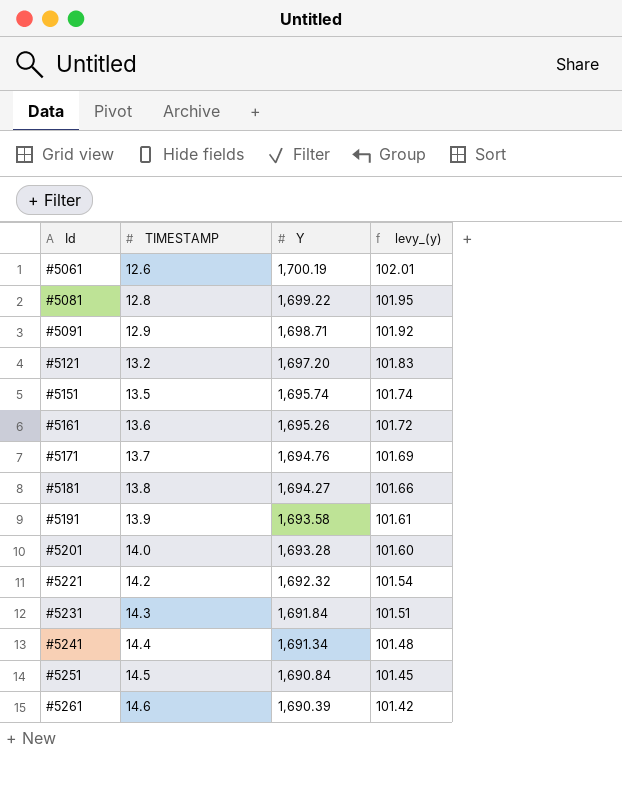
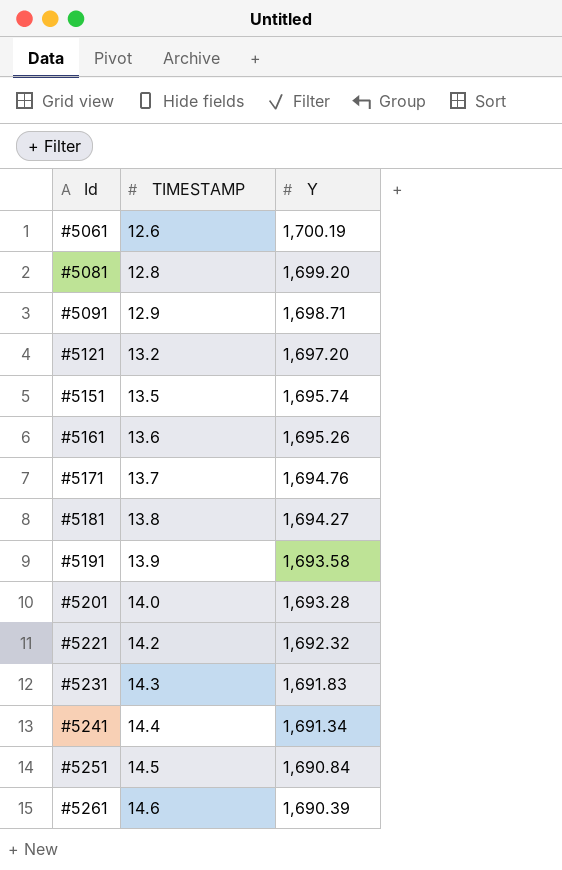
column levy_(y) | formula: [Y] * 0.06 -> none
#5081 | Y: 1,699.22 -> 1,699.20
#5231 | Y: 1,691.84 -> 1,691.83

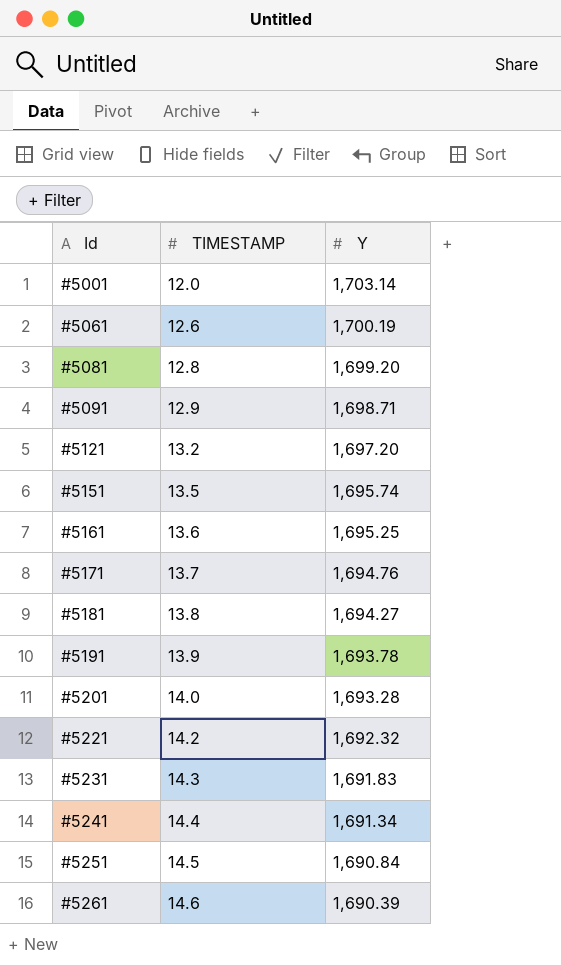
row #5001: none -> 12.0 | 1,703.14
#5161 | Y: 1,695.26 -> 1,695.25
#5191 | Y: 1,693.58 -> 1,693.78

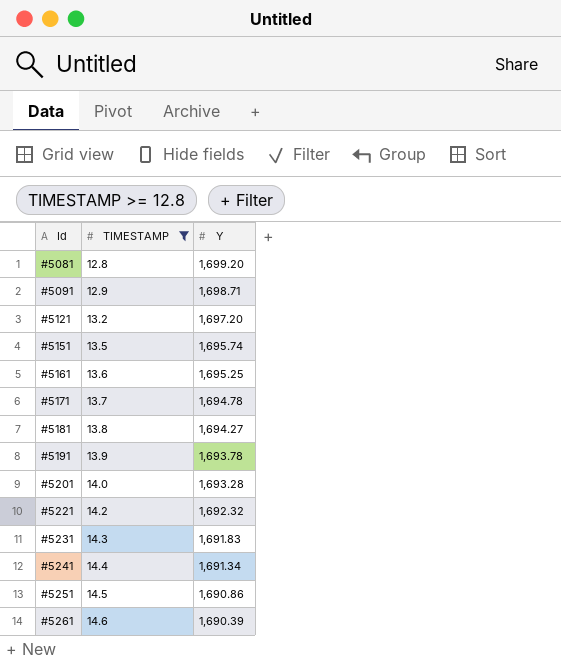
filter: none -> TIMESTAMP >= 12.8
#5171 | Y: 1,694.76 -> 1,694.78
#5251 | Y: 1,690.84 -> 1,690.86

